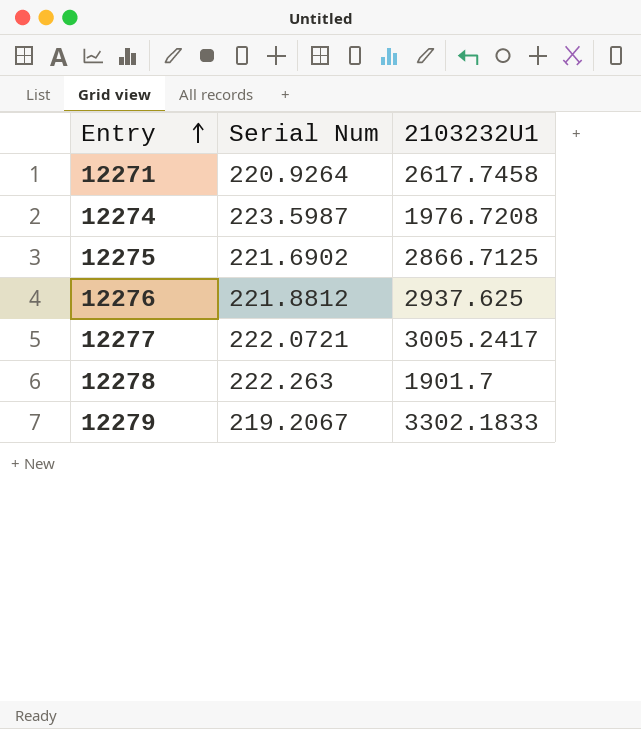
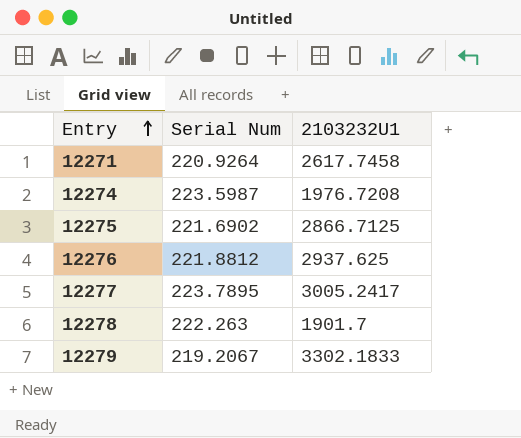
12277 | Serial Num: 222.0721 -> 223.7895

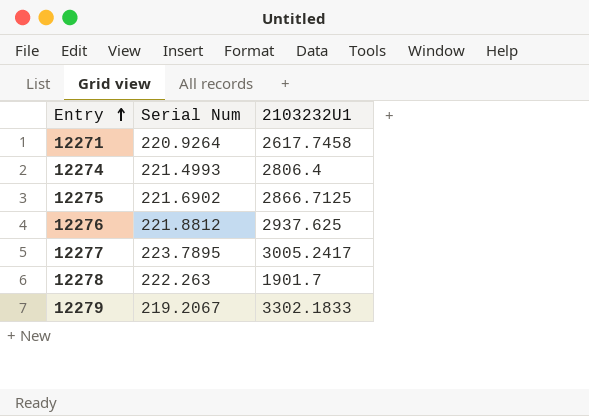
12274 | Serial Num: 223.5987 -> 221.4993
12274 | 2103232U1: 1976.7208 -> 2806.4

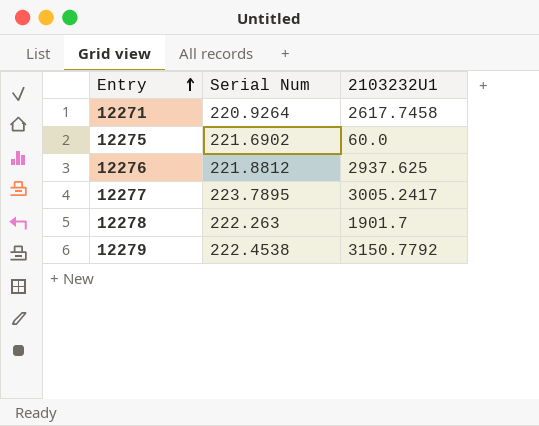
row 12274: 221.4993 | 2806.4 -> none
12275 | 2103232U1: 2866.7125 -> 60.0
12279 | Serial Num: 219.2067 -> 222.4538
12279 | 2103232U1: 3302.1833 -> 3150.7792

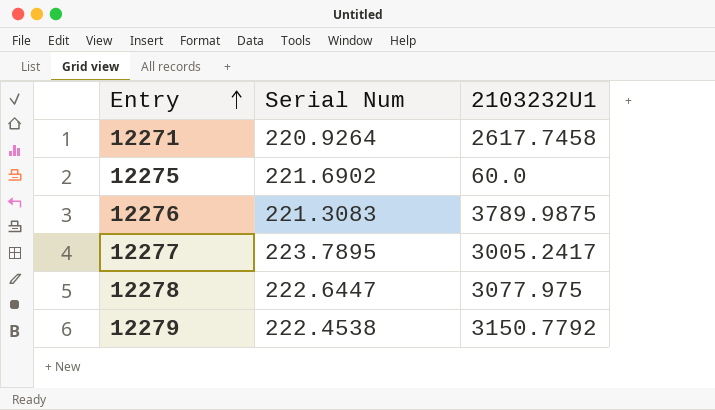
12276 | Serial Num: 221.8812 -> 221.3083
12276 | 2103232U1: 2937.625 -> 3789.9875
12278 | Serial Num: 222.263 -> 222.6447
12278 | 2103232U1: 1901.7 -> 3077.975

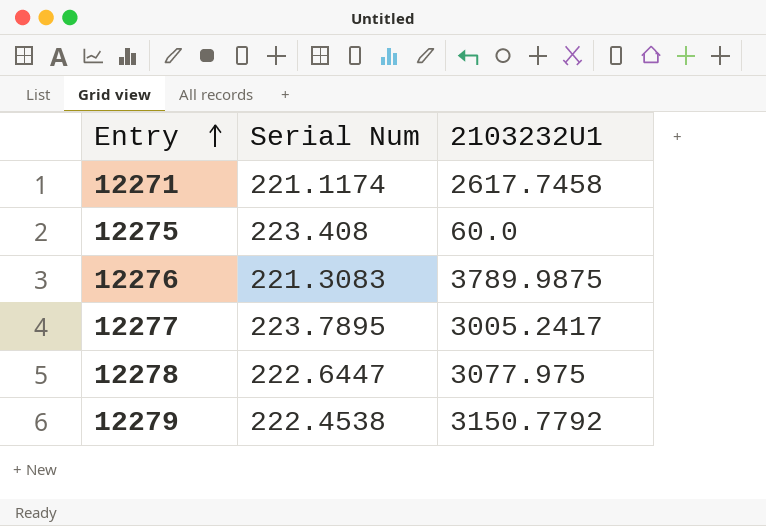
12271 | Serial Num: 220.9264 -> 221.1174
12275 | Serial Num: 221.6902 -> 223.408

